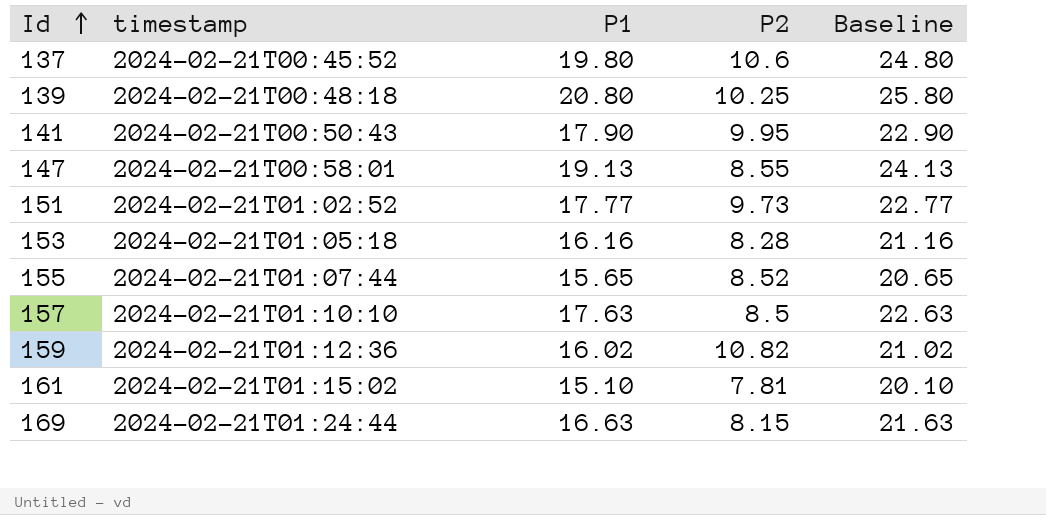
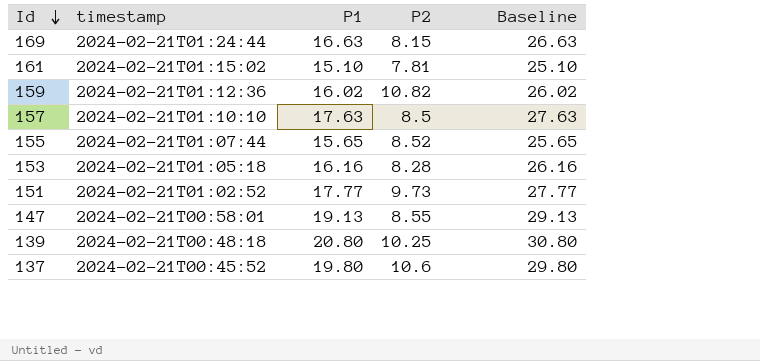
row order: Id ascending -> Id descending
column Baseline | formula: [P1] + 5 -> [P1] + 10
row 141: 2024-02-21T00:50:43 | 17.90 | 9.95 | 22.90 -> none

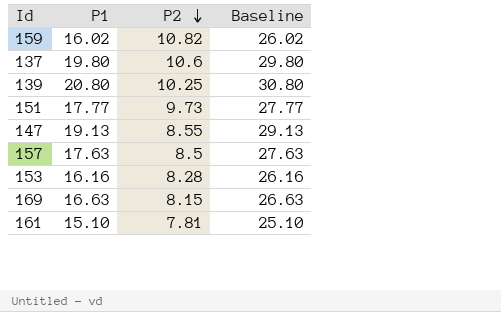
row order: Id descending -> P2 descending
column timestamp | position: 2 -> none
row 155: 2024-02-21T01:07:44 | 15.65 | 8.52 | 25.65 -> none

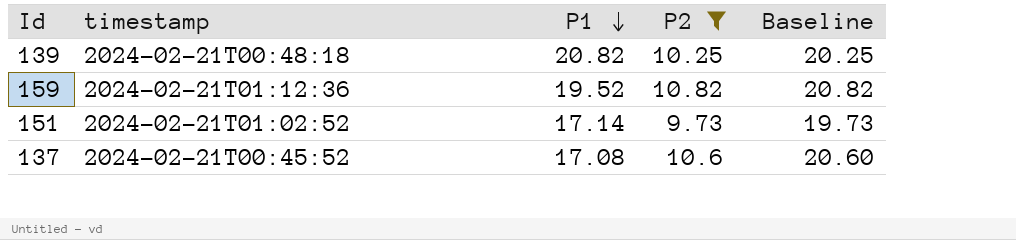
filter: none -> P2 >= 9.73
row order: P2 descending -> P1 descending
column timestamp | position: none -> 2
column Baseline | formula: [P1] + 10 -> [P2] + 10
139 | P1: 20.80 -> 20.82
159 | P1: 16.02 -> 19.52
151 | P1: 17.77 -> 17.14
137 | P1: 19.80 -> 17.08

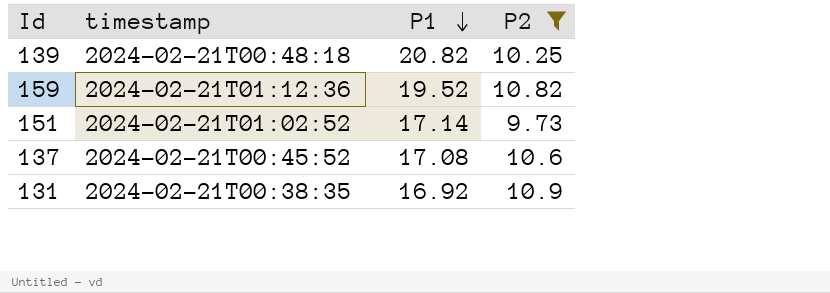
column Baseline | formula: [P2] + 10 -> none
row 131: none -> 2024-02-21T00:38:35 | 16.92 | 10.9

